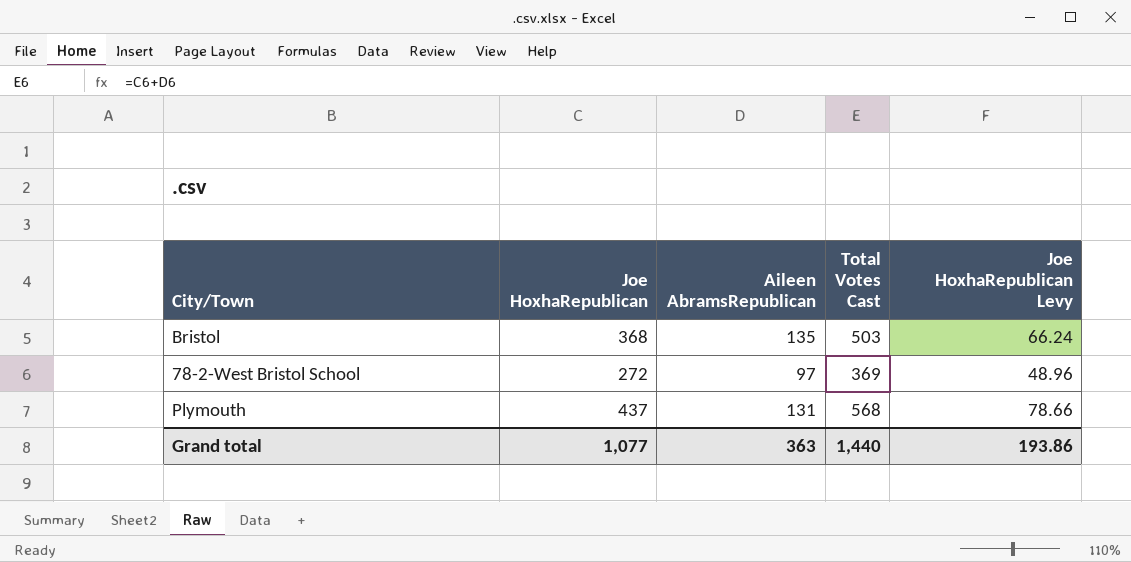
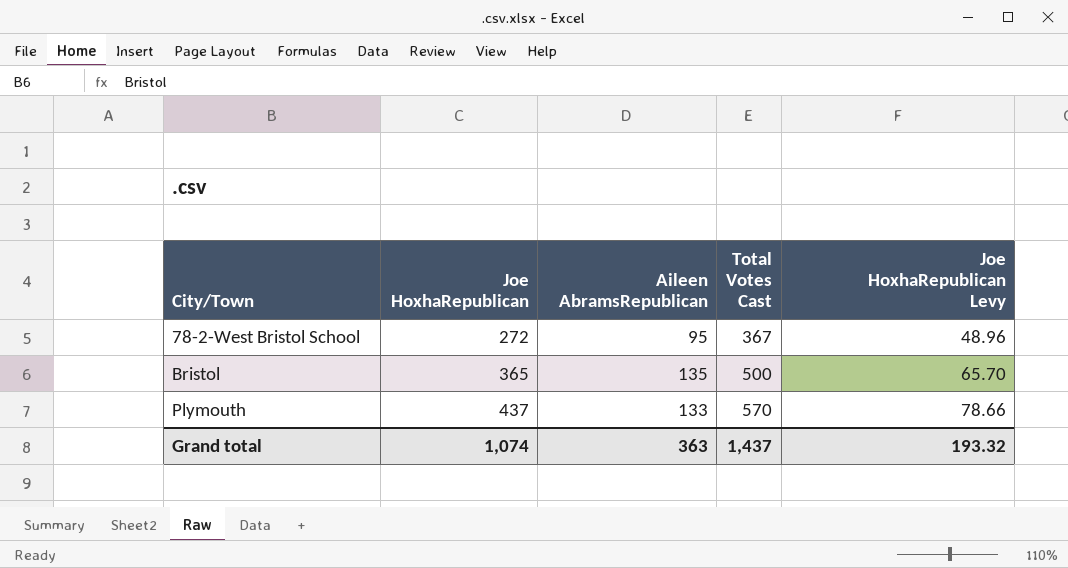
row order: none -> City/Town ascending
78-2-West Bristol School | Aileen AbramsRepublican: 97 -> 95
78-2-West Bristol School | Total Votes Cast: 369 -> 367
Bristol | Joe HoxhaRepublican: 368 -> 365
Bristol | Total Votes Cast: 503 -> 500
Bristol | Joe HoxhaRepublican Levy: 66.24 -> 65.70
Plymouth | Aileen AbramsRepublican: 131 -> 133
Plymouth | Total Votes Cast: 568 -> 570
Grand total | Joe HoxhaRepublican: 1,077 -> 1,074
Grand total | Total Votes Cast: 1,440 -> 1,437
Grand total | Joe HoxhaRepublican Levy: 193.86 -> 193.32

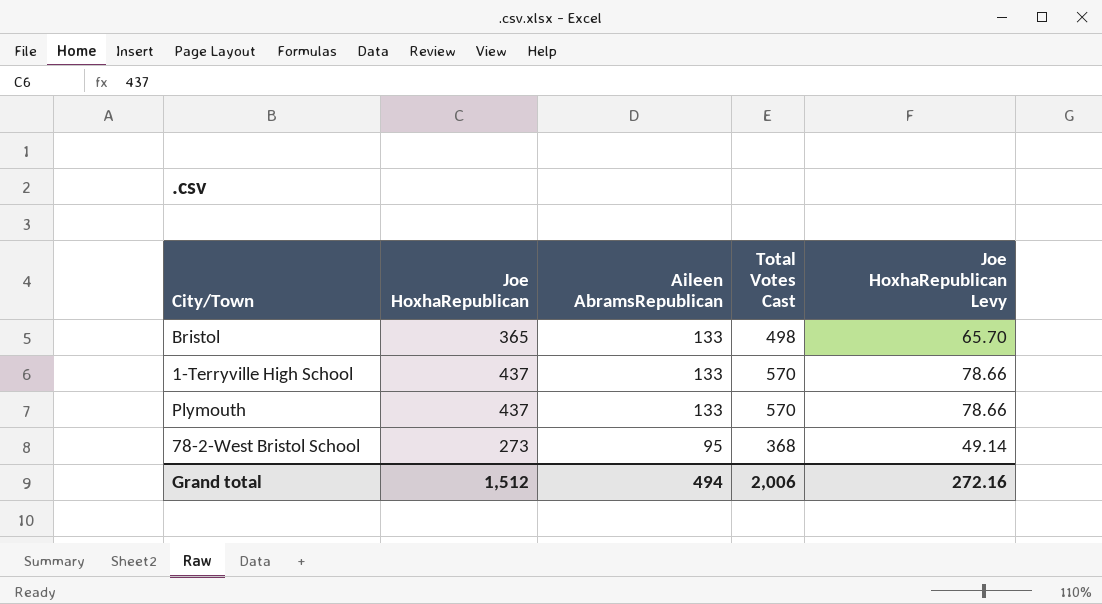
row order: City/Town ascending -> Aileen AbramsRepublican descending
Bristol | Aileen AbramsRepublican: 135 -> 133
Bristol | Total Votes Cast: 500 -> 498
row 1-Terryville High School: none -> 437 | 133 | 570 | 78.66
78-2-West Bristol School | Joe HoxhaRepublican: 272 -> 273
78-2-West Bristol School | Total Votes Cast: 367 -> 368
78-2-West Bristol School | Joe HoxhaRepublican Levy: 48.96 -> 49.14
Grand total | Joe HoxhaRepublican: 1,074 -> 1,512
Grand total | Aileen AbramsRepublican: 363 -> 494
Grand total | Total Votes Cast: 1,437 -> 2,006
Grand total | Joe HoxhaRepublican Levy: 193.32 -> 272.16

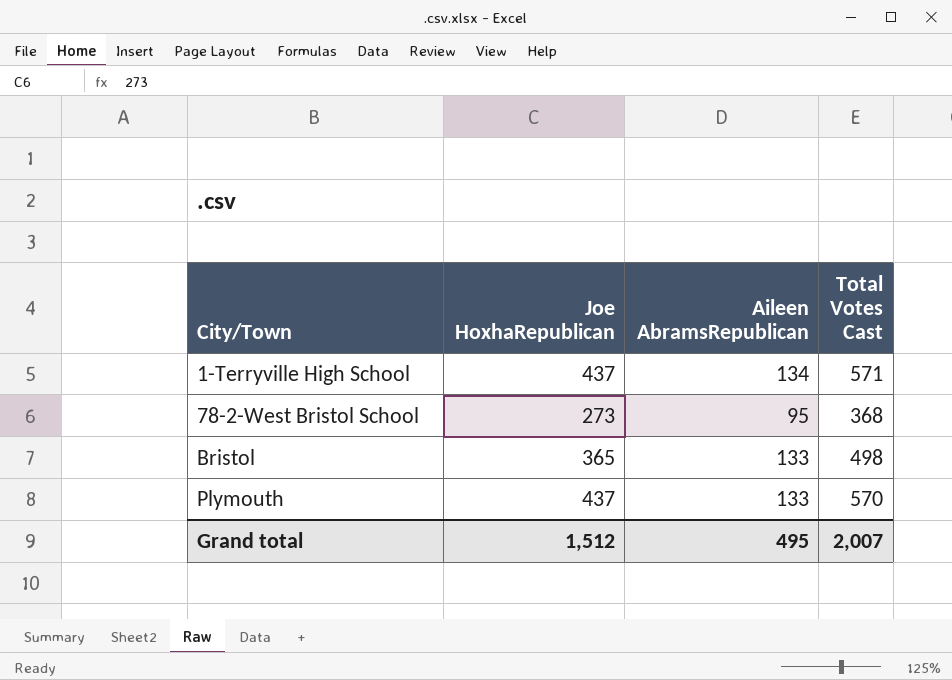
row order: Aileen AbramsRepublican descending -> City/Town ascending
column Joe HoxhaRepublican Levy | formula: [Joe HoxhaRepublican] * 0.18 -> none
1-Terryville High School | Aileen AbramsRepublican: 133 -> 134
1-Terryville High School | Total Votes Cast: 570 -> 571
Grand total | Aileen AbramsRepublican: 494 -> 495
Grand total | Total Votes Cast: 2,006 -> 2,007

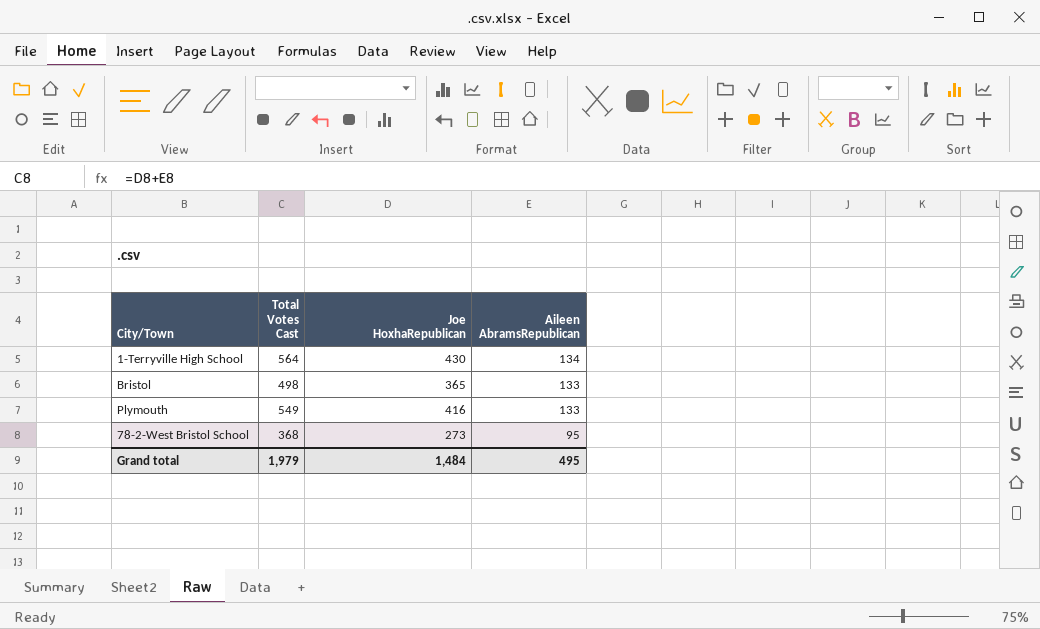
row order: City/Town ascending -> Aileen AbramsRepublican descending
column Total Votes Cast | position: 4 -> 2
1-Terryville High School | Total Votes Cast: 571 -> 564
1-Terryville High School | Joe HoxhaRepublican: 437 -> 430
Plymouth | Total Votes Cast: 570 -> 549
Plymouth | Joe HoxhaRepublican: 437 -> 416
Grand total | Total Votes Cast: 2,007 -> 1,979
Grand total | Joe HoxhaRepublican: 1,512 -> 1,484

